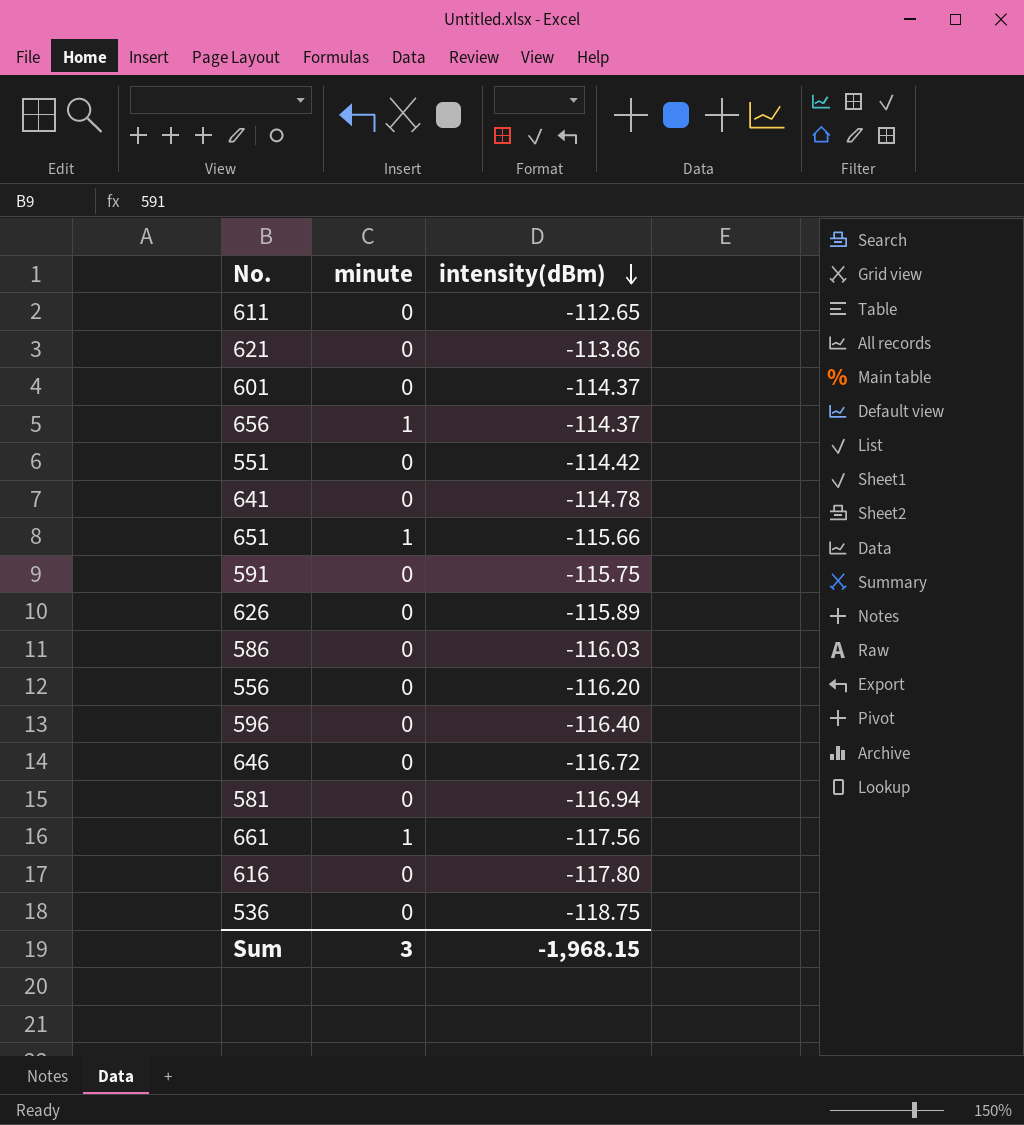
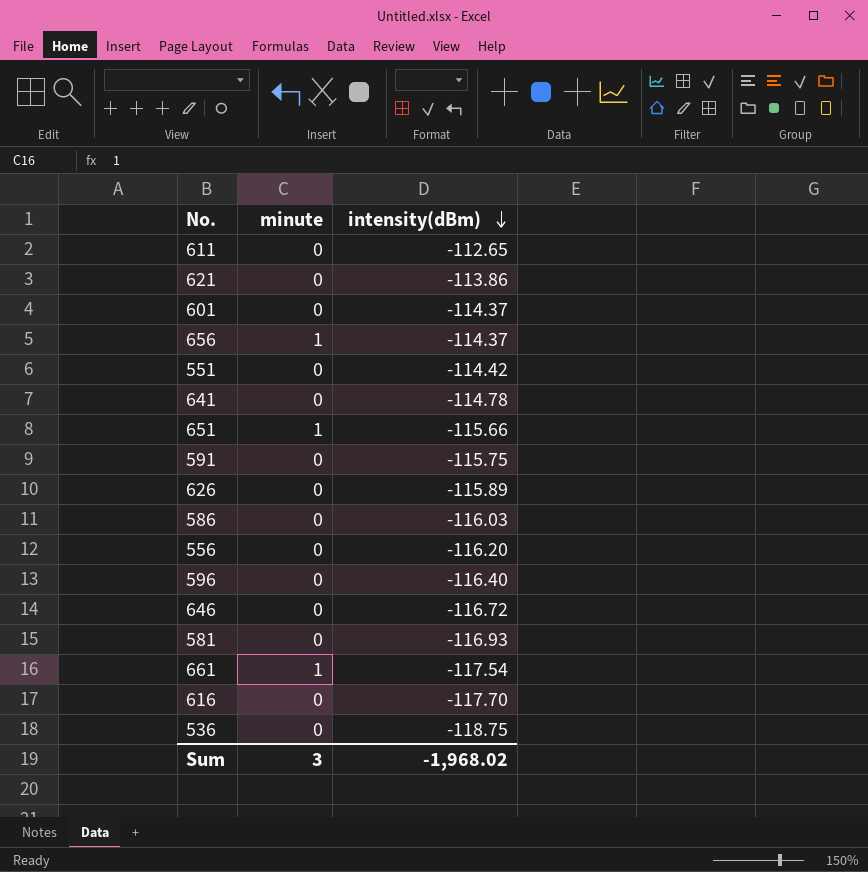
581 | intensity(dBm): -116.94 -> -116.93
661 | intensity(dBm): -117.56 -> -117.54
616 | intensity(dBm): -117.80 -> -117.70
Sum | intensity(dBm): -1,968.15 -> -1,968.02

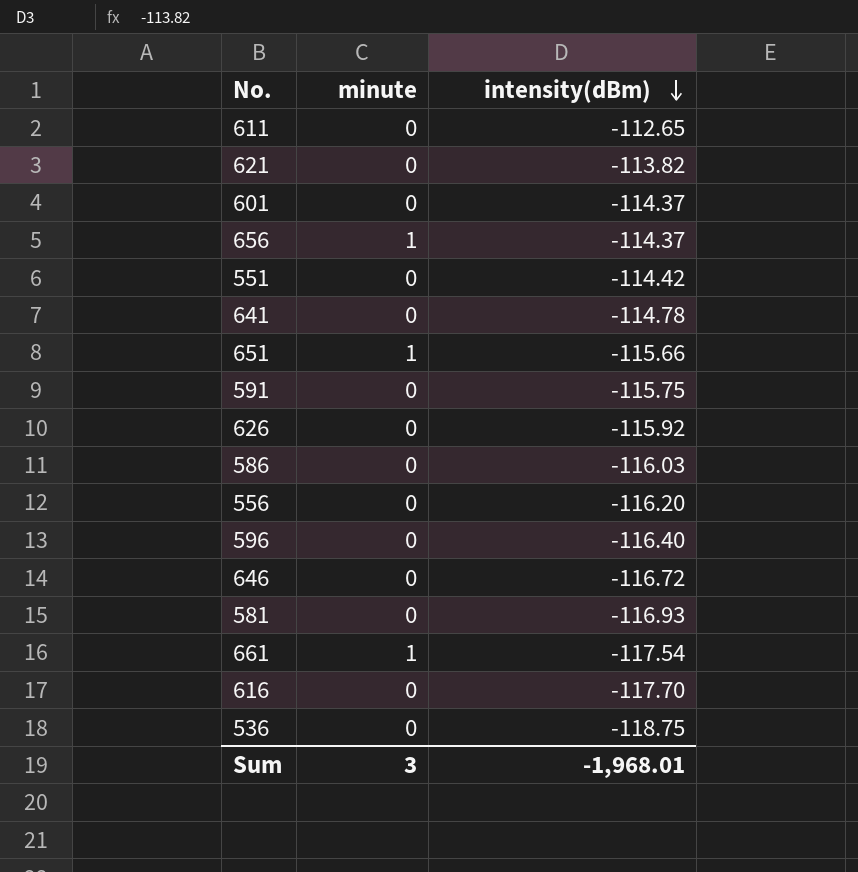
621 | intensity(dBm): -113.86 -> -113.82
626 | intensity(dBm): -115.89 -> -115.92
Sum | intensity(dBm): -1,968.02 -> -1,968.01

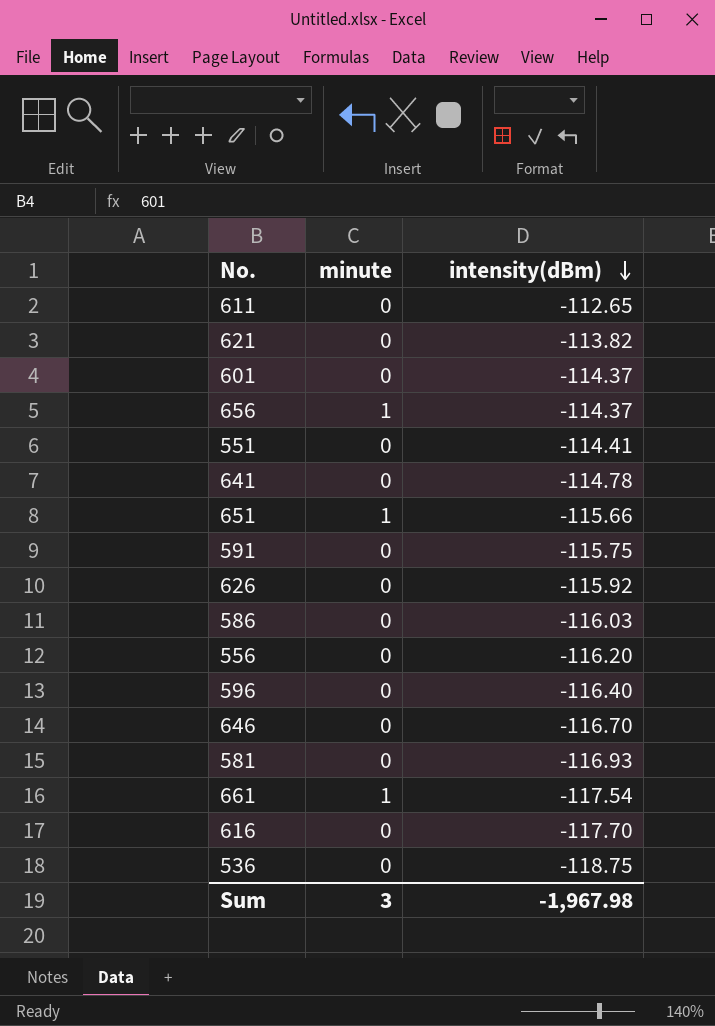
551 | intensity(dBm): -114.42 -> -114.41
646 | intensity(dBm): -116.72 -> -116.70
Sum | intensity(dBm): -1,968.01 -> -1,967.98

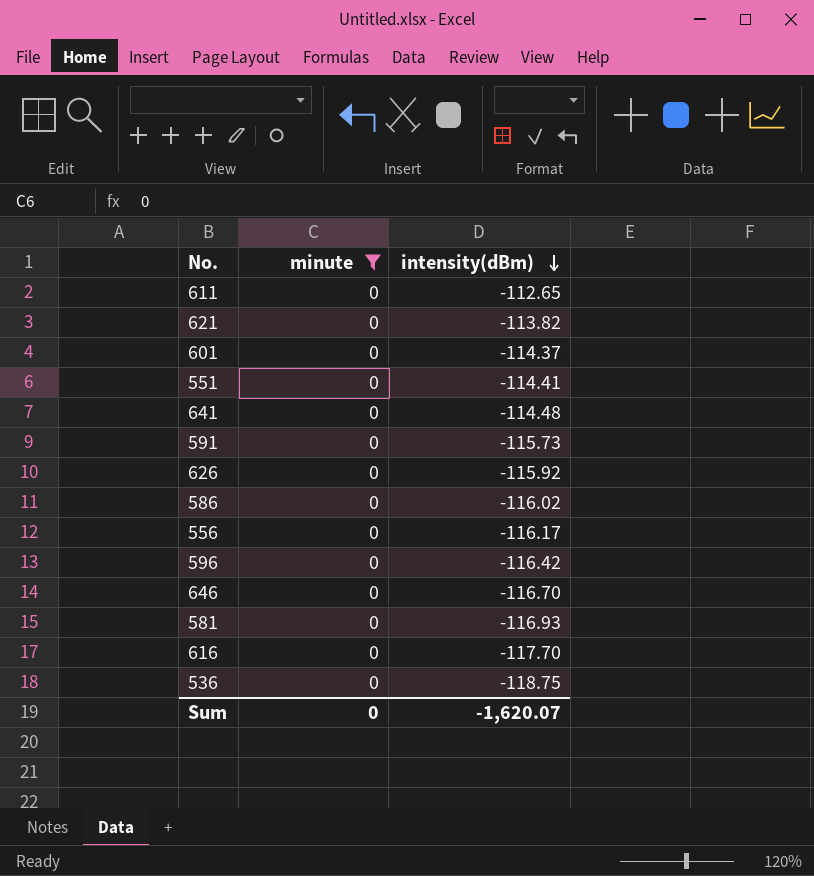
filter: none -> minute = 0
641 | intensity(dBm): -114.78 -> -114.48
591 | intensity(dBm): -115.75 -> -115.73
586 | intensity(dBm): -116.03 -> -116.02
556 | intensity(dBm): -116.20 -> -116.17
596 | intensity(dBm): -116.40 -> -116.42
Sum | minute: 3 -> 0
Sum | intensity(dBm): -1,967.98 -> -1,620.07

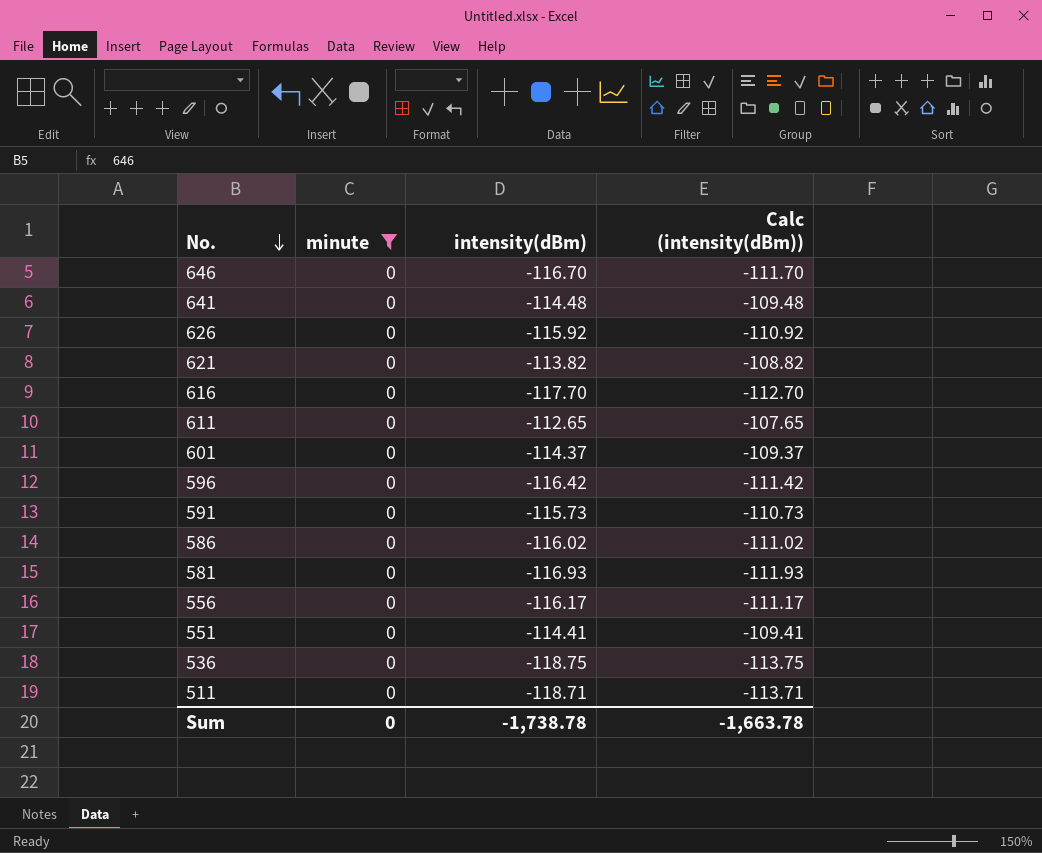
row order: intensity(dBm) descending -> No. descending
column Calc (intensity(dBm)) | formula: none -> [intensity(dBm)] + 5
row 511: none -> 0 | -118.71 | -113.71
Sum | intensity(dBm): -1,620.07 -> -1,738.78

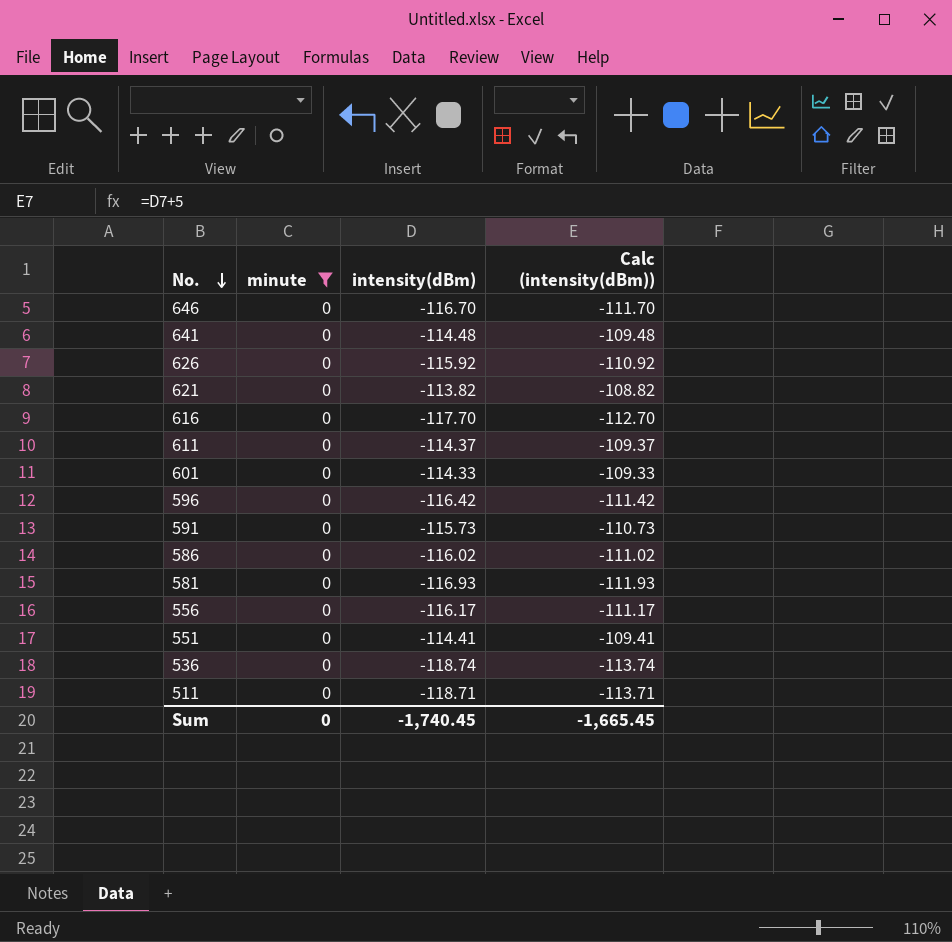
611 | intensity(dBm): -112.65 -> -114.37
611 | Calc (intensity(dBm)): -107.65 -> -109.37
601 | intensity(dBm): -114.37 -> -114.33
601 | Calc (intensity(dBm)): -109.37 -> -109.33
536 | intensity(dBm): -118.75 -> -118.74
536 | Calc (intensity(dBm)): -113.75 -> -113.74
Sum | intensity(dBm): -1,738.78 -> -1,740.45
Sum | Calc (intensity(dBm)): -1,663.78 -> -1,665.45

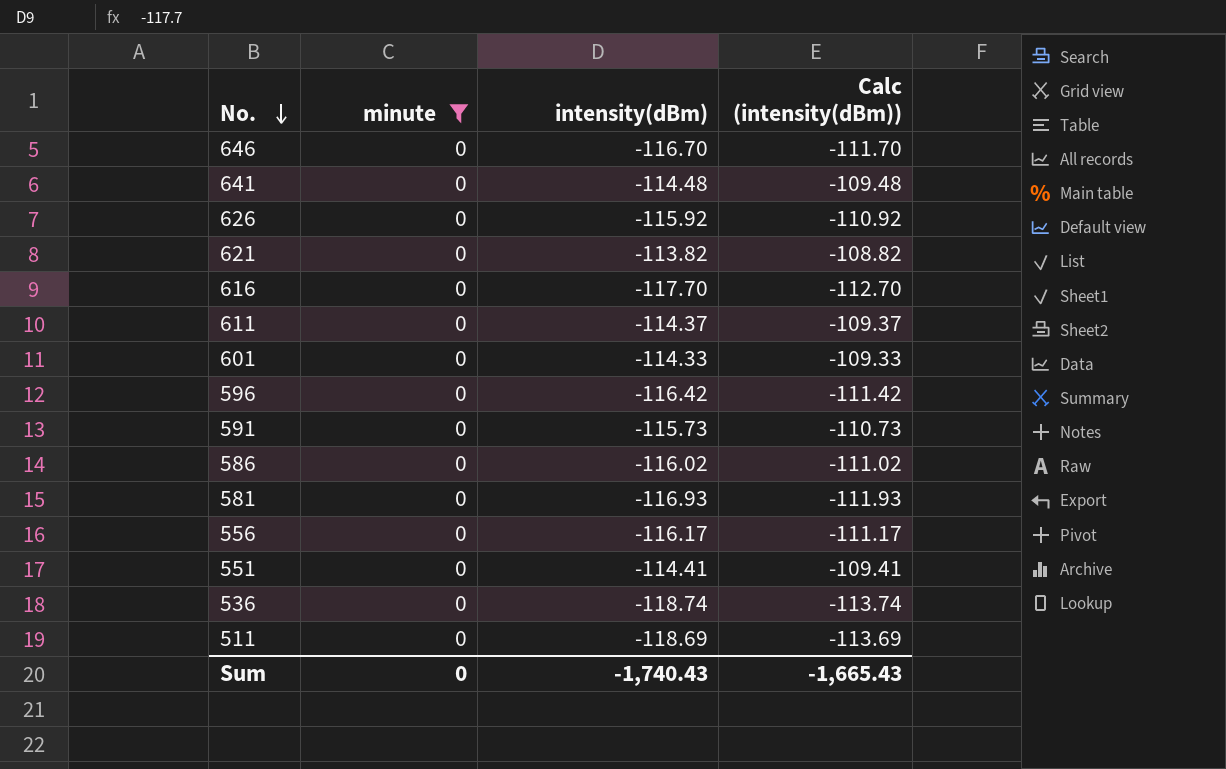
511 | intensity(dBm): -118.71 -> -118.69
511 | Calc (intensity(dBm)): -113.71 -> -113.69
Sum | intensity(dBm): -1,740.45 -> -1,740.43
Sum | Calc (intensity(dBm)): -1,665.45 -> -1,665.43

